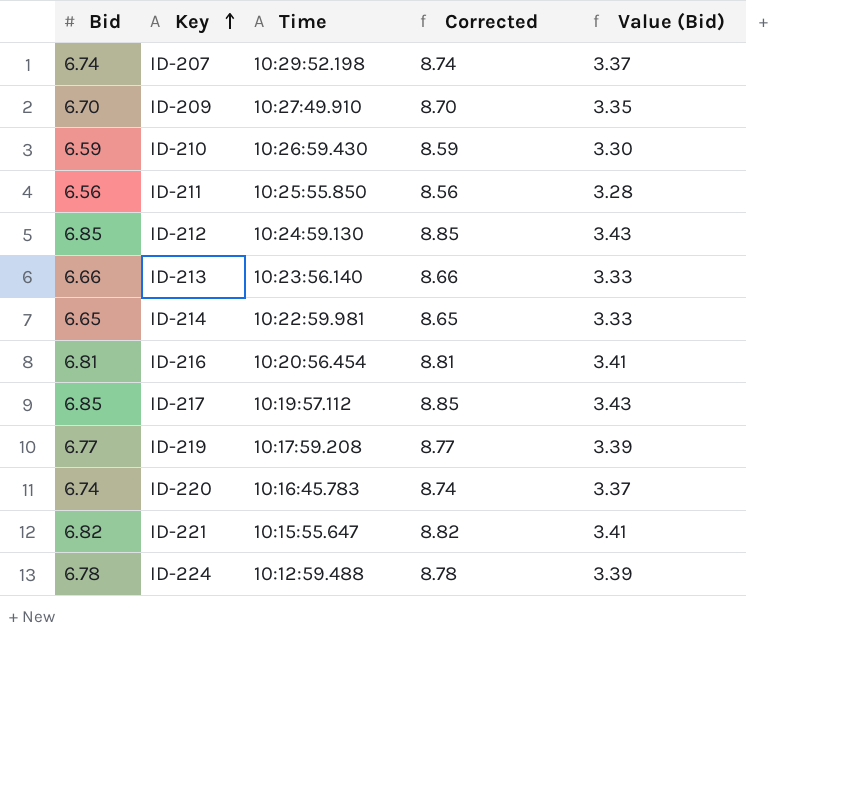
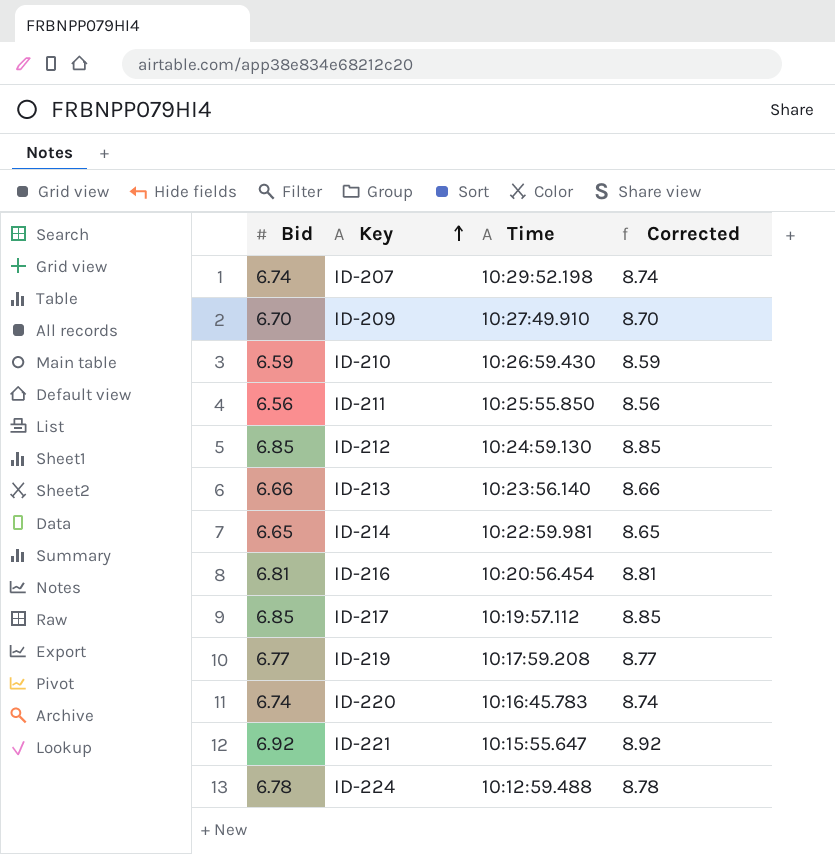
column Value (Bid) | formula: [Bid] * 0.5 -> none
ID-221 | Bid: 6.82 -> 6.92
ID-221 | Corrected: 8.82 -> 8.92

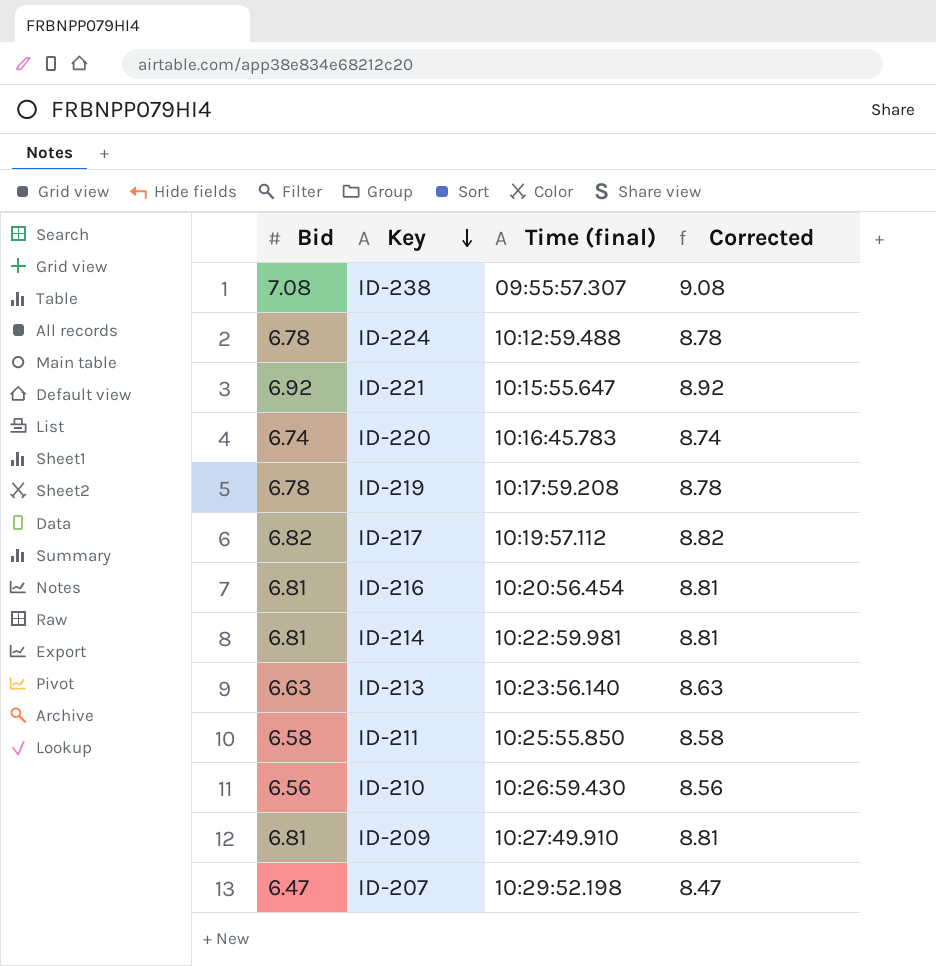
row order: Key ascending -> Key descending
column name: Time -> Time (final)
row ID-212: 6.85 | 10:24:59.130 | 8.85 -> none
row ID-238: none -> 7.08 | 09:55:57.307 | 9.08
ID-219 | Bid: 6.77 -> 6.78
ID-219 | Corrected: 8.77 -> 8.78
ID-217 | Bid: 6.85 -> 6.82
ID-217 | Corrected: 8.85 -> 8.82
ID-214 | Bid: 6.65 -> 6.81
ID-214 | Corrected: 8.65 -> 8.81
ID-213 | Bid: 6.66 -> 6.63
ID-213 | Corrected: 8.66 -> 8.63
ID-211 | Bid: 6.56 -> 6.58
ID-211 | Corrected: 8.56 -> 8.58
ID-210 | Bid: 6.59 -> 6.56
ID-210 | Corrected: 8.59 -> 8.56
ID-209 | Bid: 6.70 -> 6.81
ID-209 | Corrected: 8.70 -> 8.81
ID-207 | Bid: 6.74 -> 6.47
ID-207 | Corrected: 8.74 -> 8.47

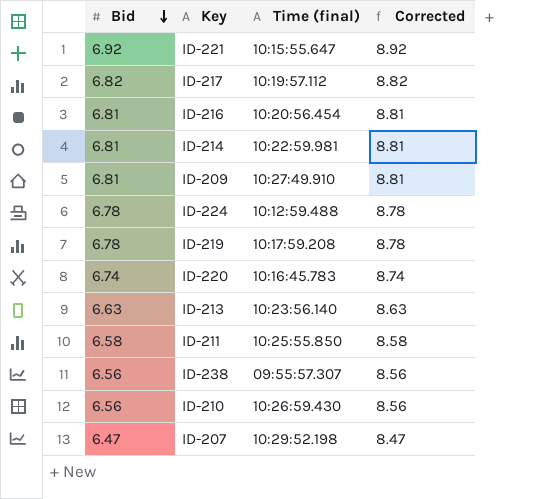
row order: Key descending -> Bid descending
ID-238 | Bid: 7.08 -> 6.56
ID-238 | Corrected: 9.08 -> 8.56

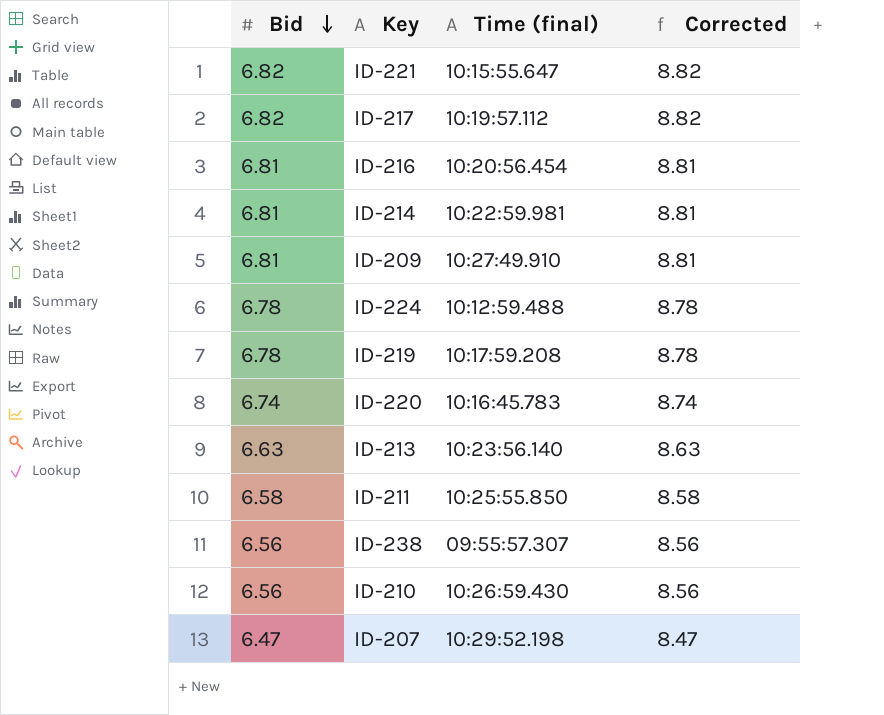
ID-221 | Bid: 6.92 -> 6.82
ID-221 | Corrected: 8.92 -> 8.82

